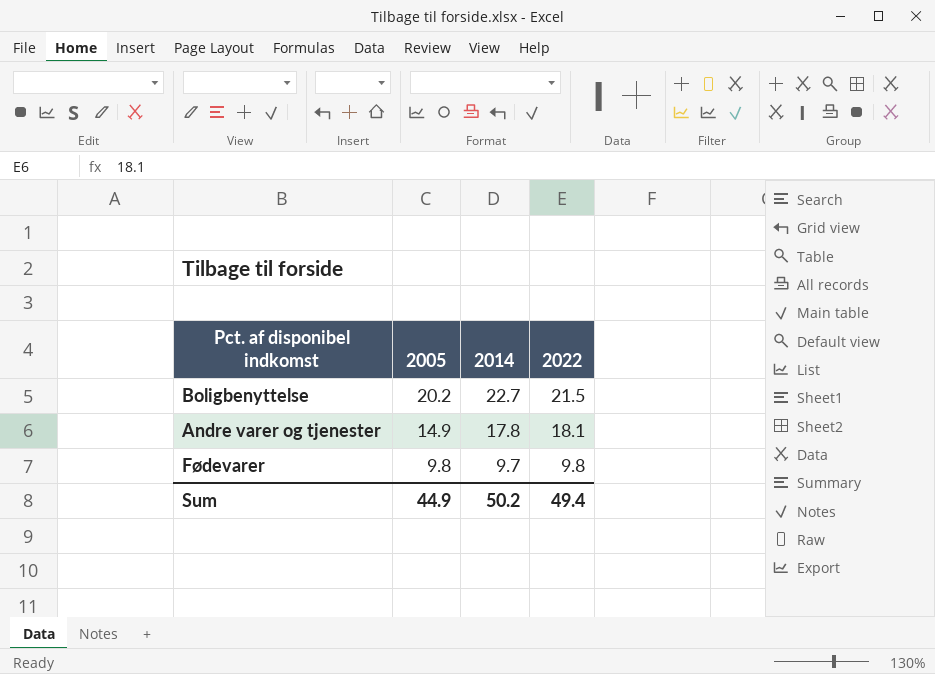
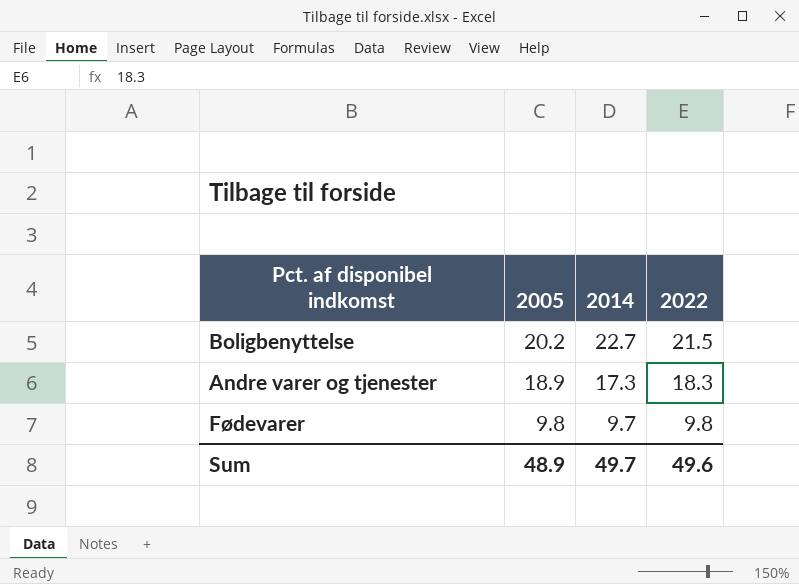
Andre varer og tjenester | 2005: 14.9 -> 18.9
Andre varer og tjenester | 2014: 17.8 -> 17.3
Andre varer og tjenester | 2022: 18.1 -> 18.3
Sum | 2005: 44.9 -> 48.9
Sum | 2014: 50.2 -> 49.7
Sum | 2022: 49.4 -> 49.6

